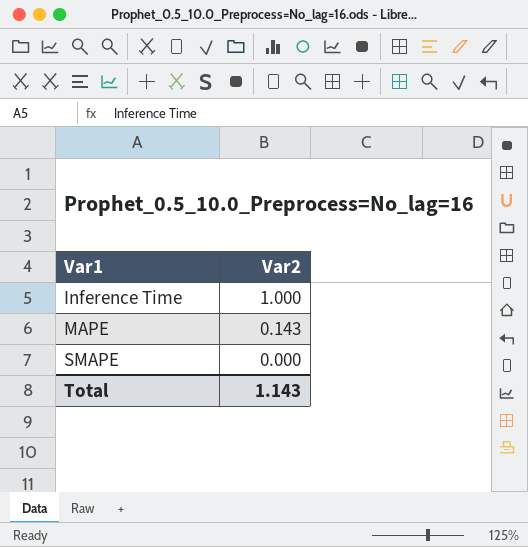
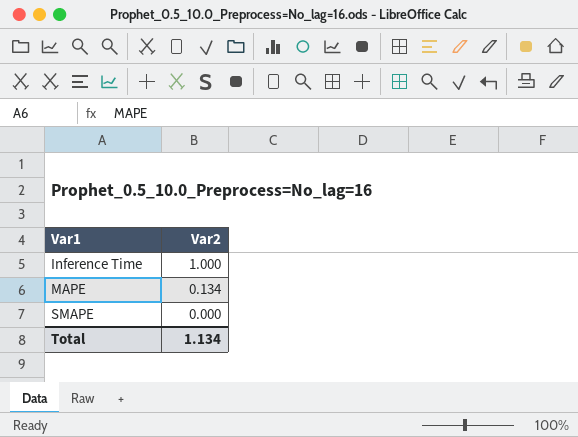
MAPE | Var2: 0.143 -> 0.134
Total | Var2: 1.143 -> 1.134

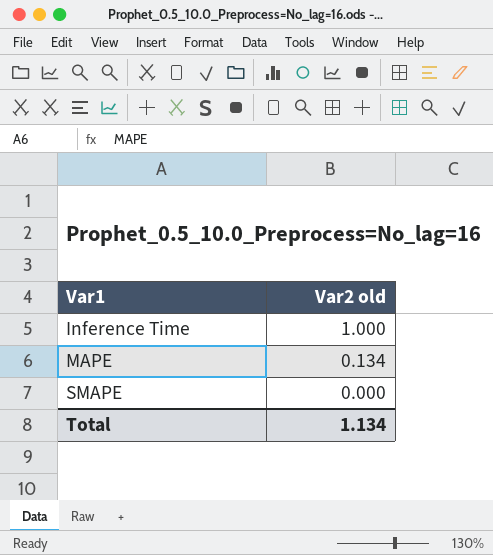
column name: Var2 -> Var2 old

